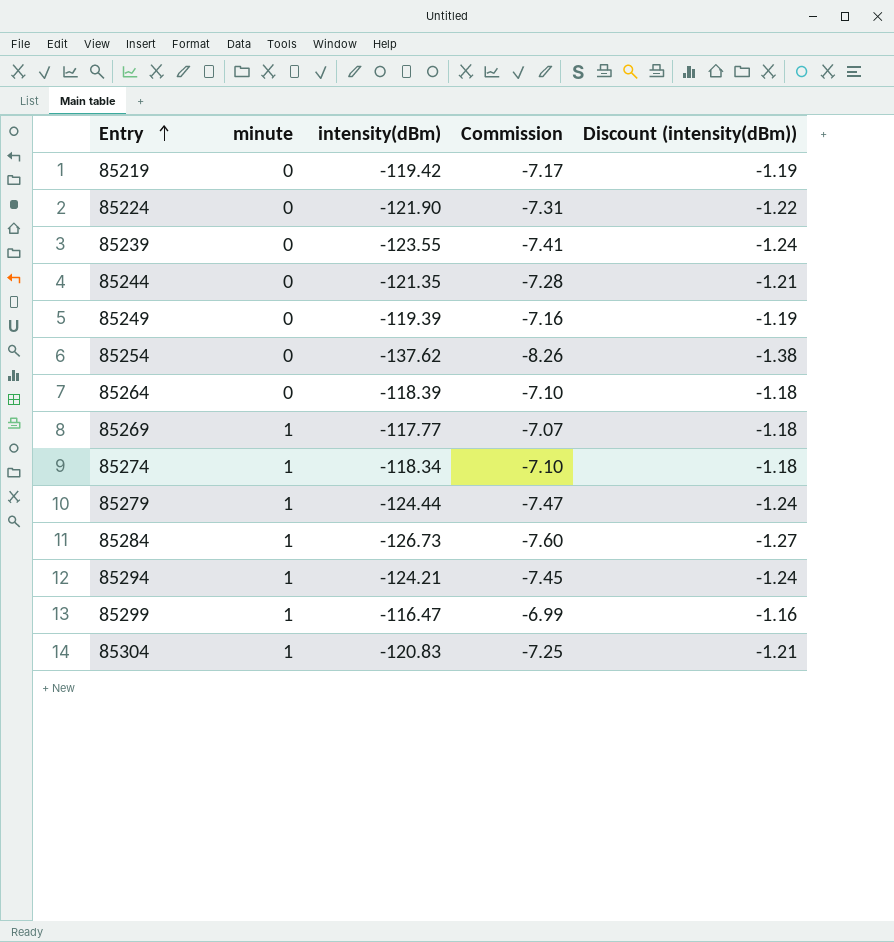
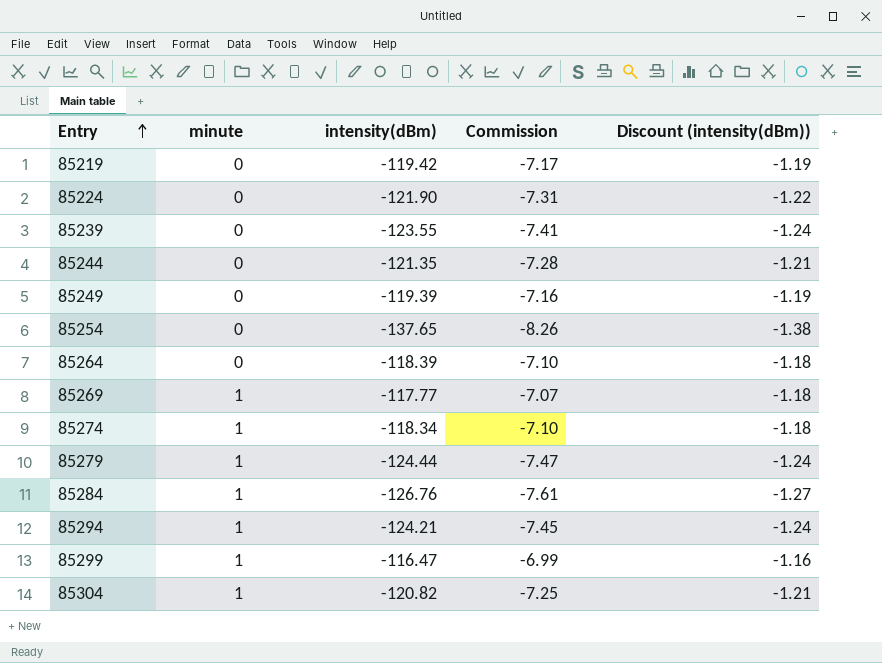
85254 | intensity(dBm): -137.62 -> -137.65
85284 | intensity(dBm): -126.73 -> -126.76
85284 | Commission: -7.60 -> -7.61
85304 | intensity(dBm): -120.83 -> -120.82

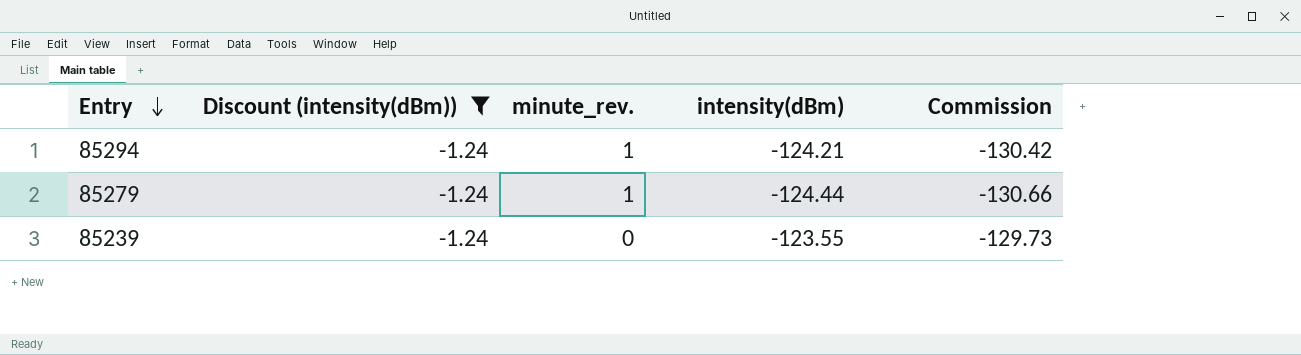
filter: none -> Discount (intensity(dBm)) = -1.24
row order: Entry ascending -> Entry descending
column Discount (intensity(dBm)) | position: 5 -> 2
column name: minute -> minute_rev.
column Commission | formula: [intensity(dBm)] * 0.06 -> [intensity(dBm)] * 1.05

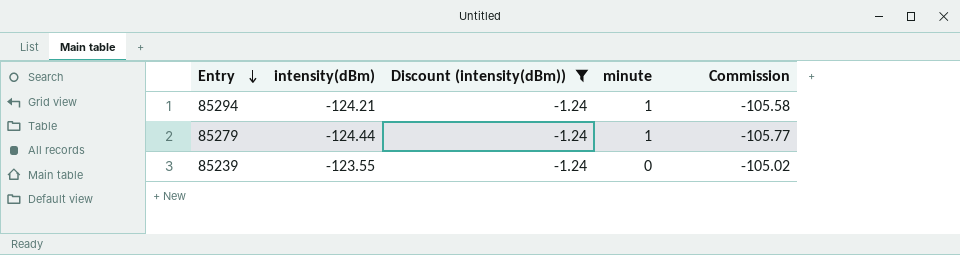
column intensity(dBm) | position: 4 -> 2
column name: minute_rev. -> minute
column Commission | formula: [intensity(dBm)] * 1.05 -> [intensity(dBm)] * 0.85

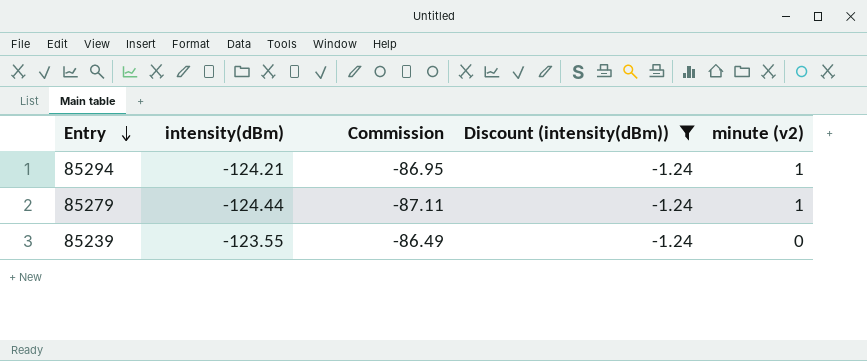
column Commission | formula: [intensity(dBm)] * 0.85 -> [intensity(dBm)] * 0.7
column Commission | position: 5 -> 3
column name: minute -> minute (v2)

